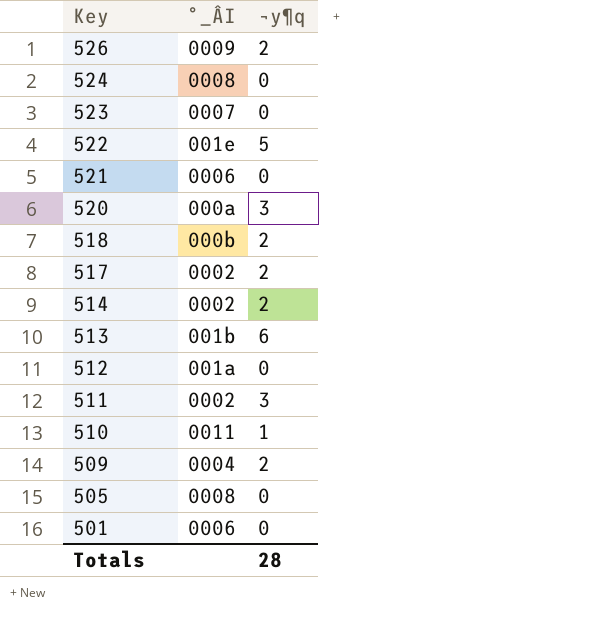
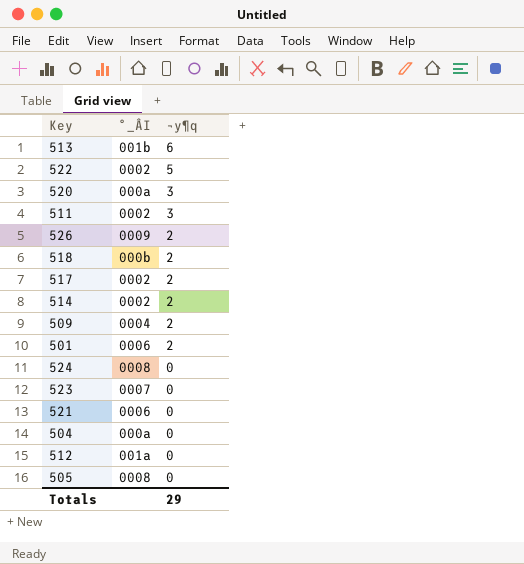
row order: Key descending -> ¬y¶q descending
row 510: 0011 | 1 -> none
522 | °_ÂI: 001e -> 0002
501 | ¬y¶q: 0 -> 2
row 504: none -> 000a | 0
Totals | ¬y¶q: 28 -> 29

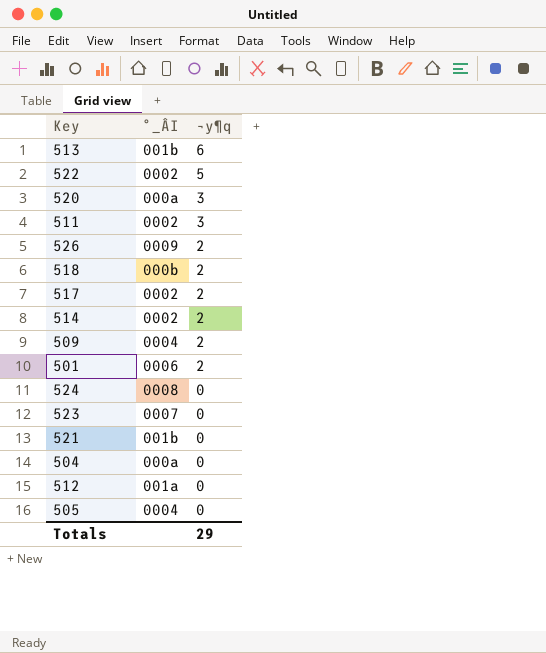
521 | °_ÂI: 0006 -> 001b
505 | °_ÂI: 0008 -> 0004

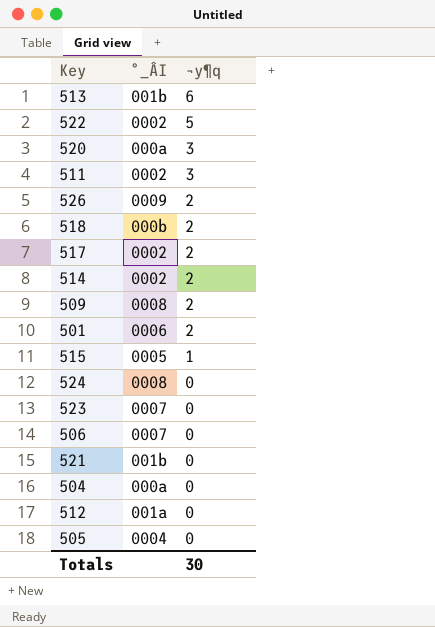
509 | °_ÂI: 0004 -> 0008
row 515: none -> 0005 | 1
row 506: none -> 0007 | 0
Totals | ¬y¶q: 29 -> 30

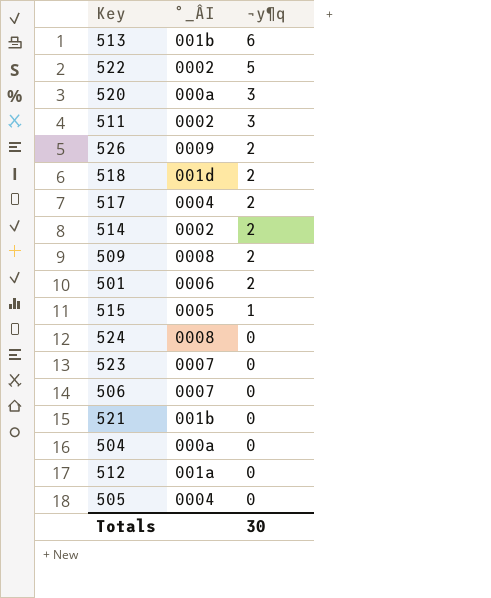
518 | °_ÂI: 000b -> 001d
517 | °_ÂI: 0002 -> 0004

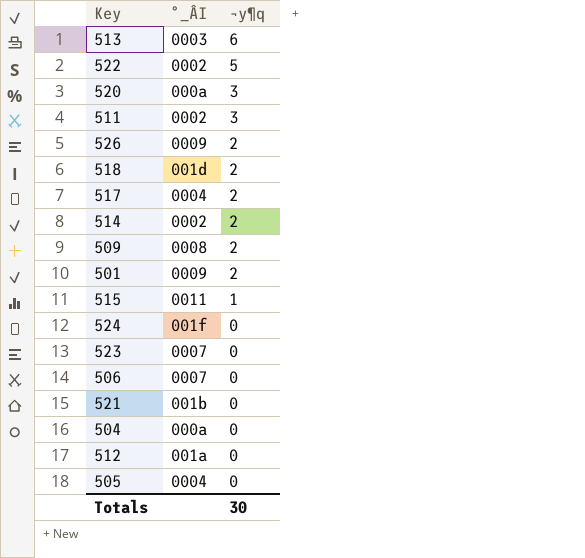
513 | °_ÂI: 001b -> 0003
501 | °_ÂI: 0006 -> 0009
515 | °_ÂI: 0005 -> 0011
524 | °_ÂI: 0008 -> 001f

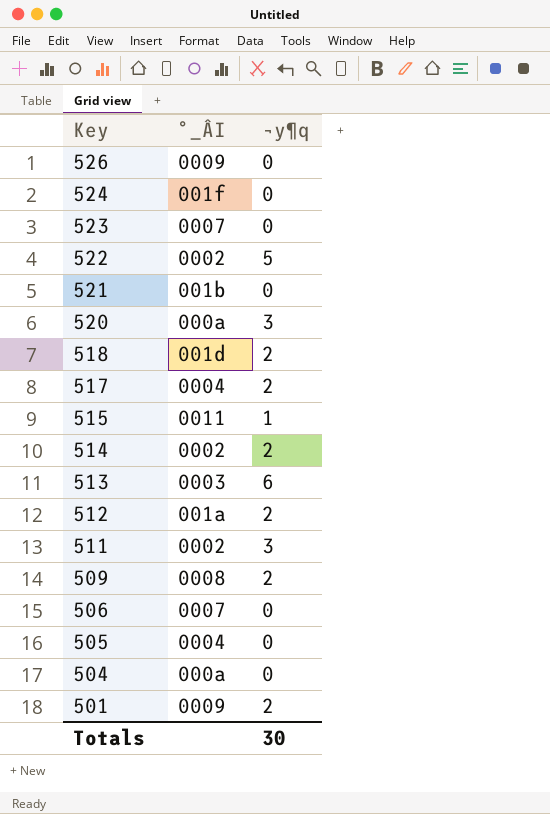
row order: ¬y¶q descending -> Key descending
526 | ¬y¶q: 2 -> 0
512 | ¬y¶q: 0 -> 2

